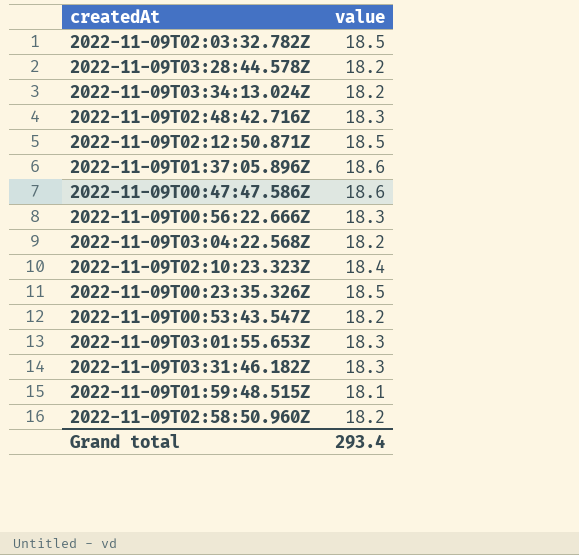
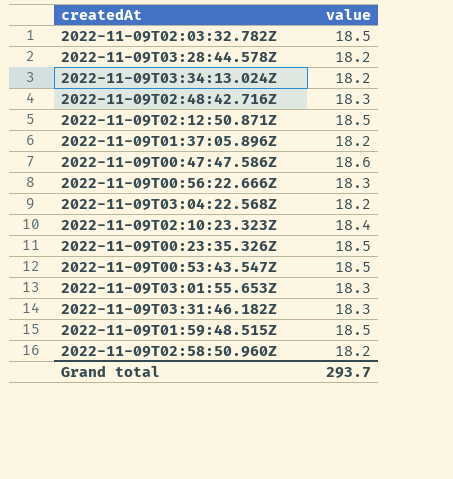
2022-11-09T01:37:05.896Z | value: 18.6 -> 18.2
2022-11-09T00:53:43.547Z | value: 18.2 -> 18.5
2022-11-09T01:59:48.515Z | value: 18.1 -> 18.5
Grand total | value: 293.4 -> 293.7

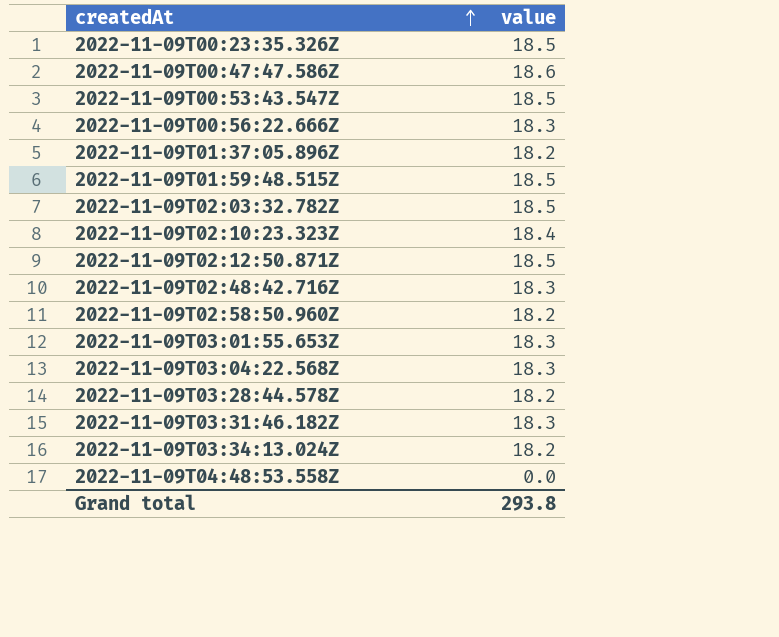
row order: none -> createdAt ascending
2022-11-09T03:04:22.568Z | value: 18.2 -> 18.3
row 2022-11-09T04:48:53.558Z: none -> 0.0
Grand total | value: 293.7 -> 293.8

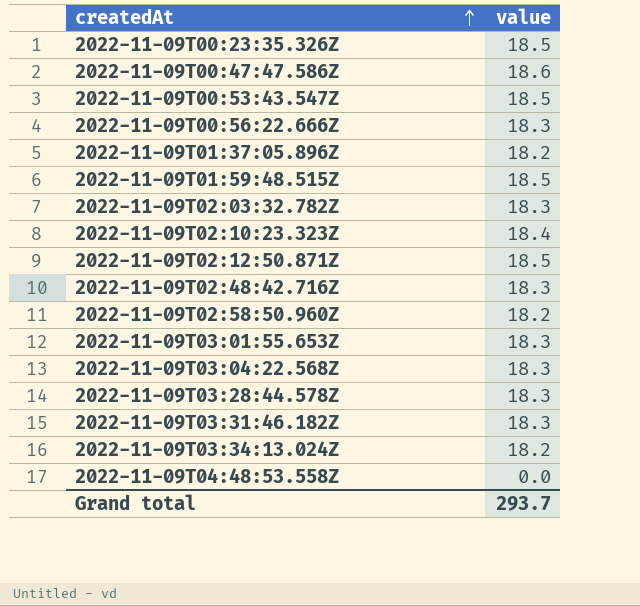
2022-11-09T02:03:32.782Z | value: 18.5 -> 18.3
2022-11-09T03:28:44.578Z | value: 18.2 -> 18.3
Grand total | value: 293.8 -> 293.7

